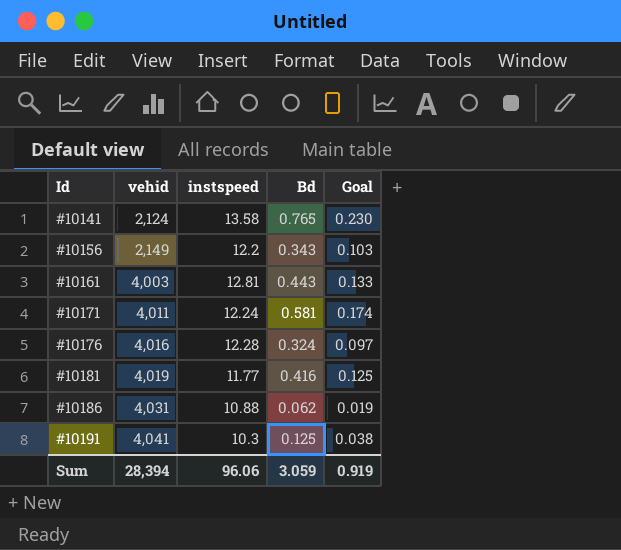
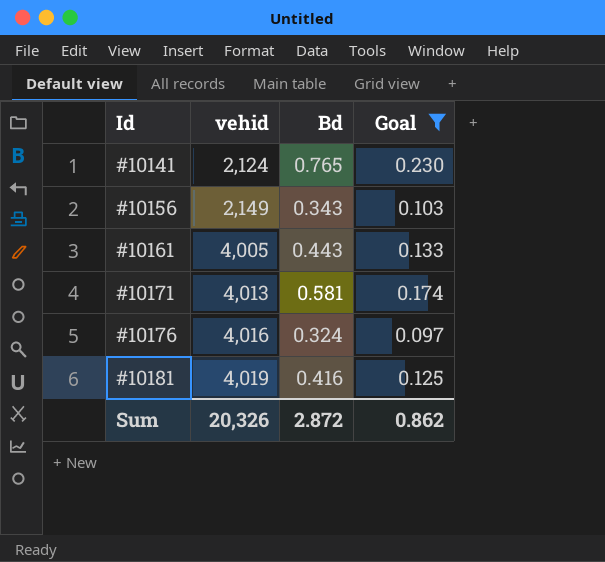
filter: none -> Goal >= 0.097
column instspeed | position: 3 -> none
#10161 | vehid: 4,003 -> 4,005
#10171 | vehid: 4,011 -> 4,013
Sum | vehid: 28,394 -> 20,326
Sum | Bd: 3.059 -> 2.872
Sum | Goal: 0.919 -> 0.862

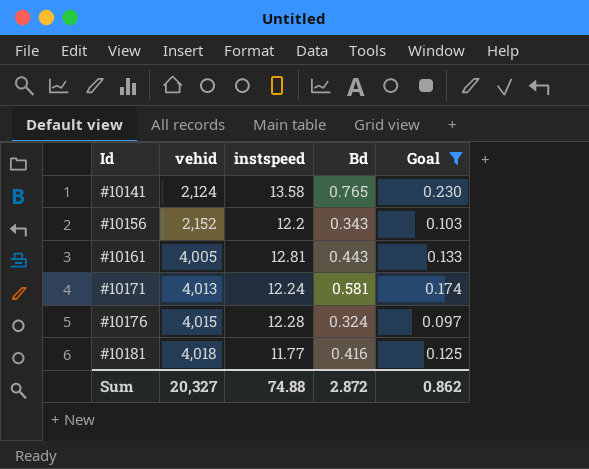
column instspeed | position: none -> 3
#10156 | vehid: 2,149 -> 2,152
#10176 | vehid: 4,016 -> 4,015
#10181 | vehid: 4,019 -> 4,018
Sum | vehid: 20,326 -> 20,327

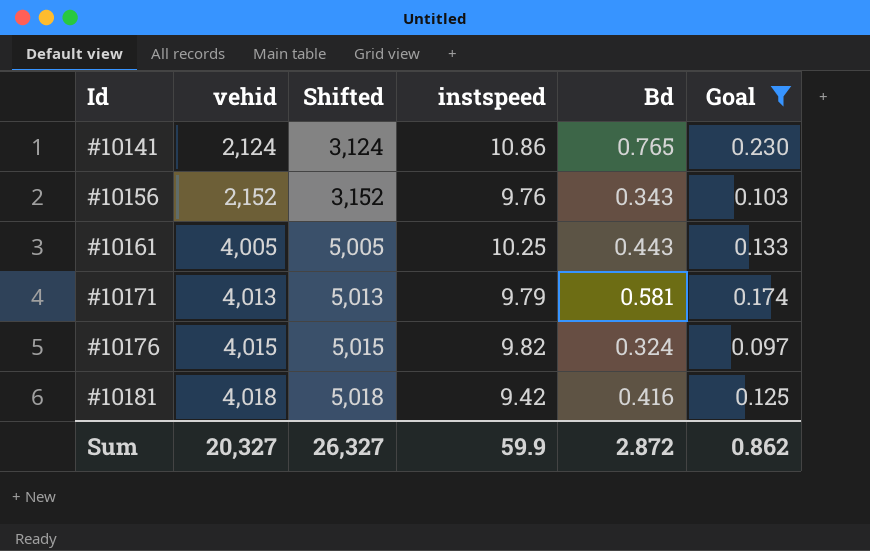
column Shifted | formula: none -> [vehid] + 1000
#10141 | instspeed: 13.58 -> 10.86
#10156 | instspeed: 12.2 -> 9.76
#10161 | instspeed: 12.81 -> 10.25
#10171 | instspeed: 12.24 -> 9.79
#10176 | instspeed: 12.28 -> 9.82
#10181 | instspeed: 11.77 -> 9.42
Sum | instspeed: 74.88 -> 59.9

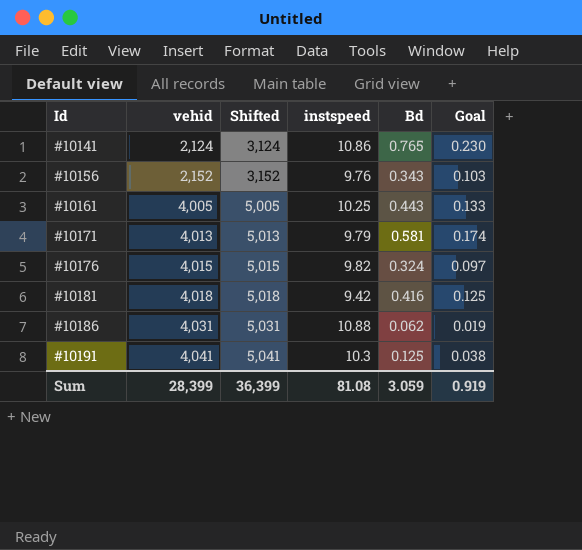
filter: Goal >= 0.097 -> none
Sum | vehid: 20,327 -> 28,399
Sum | Shifted: 26,327 -> 36,399
Sum | instspeed: 59.9 -> 81.08
Sum | Bd: 2.872 -> 3.059
Sum | Goal: 0.862 -> 0.919

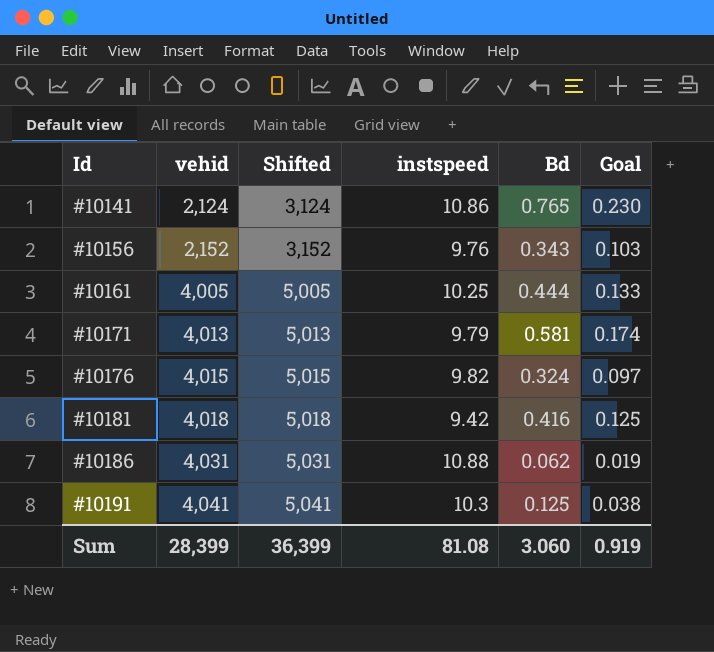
#10161 | Bd: 0.443 -> 0.444
Sum | Bd: 3.059 -> 3.060

